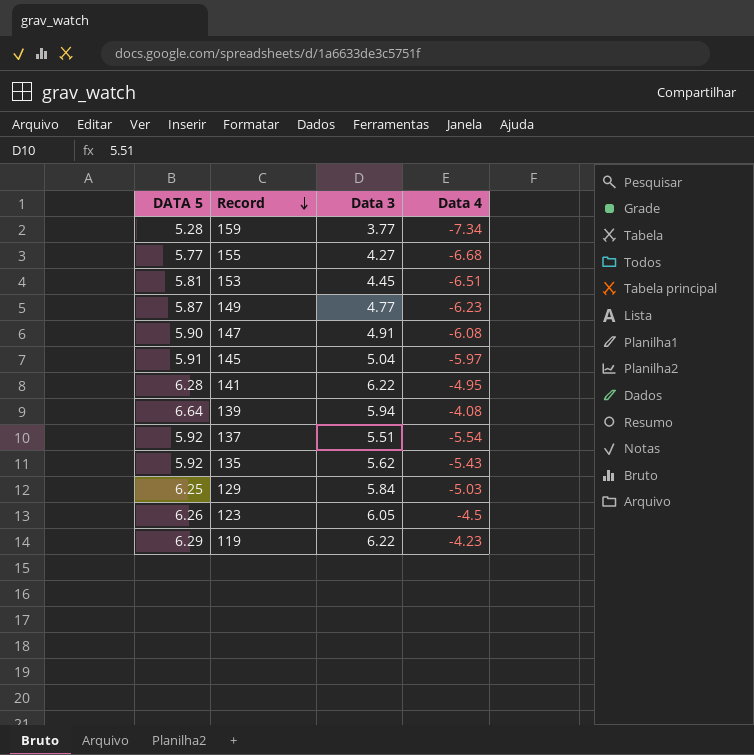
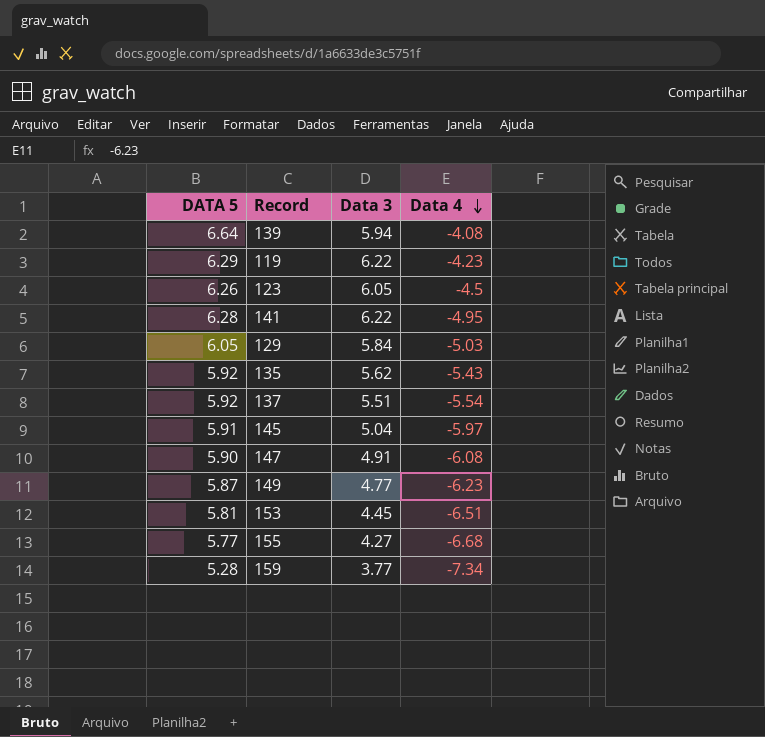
row order: Record descending -> Data 4 descending
129 | DATA 5: 6.25 -> 6.05

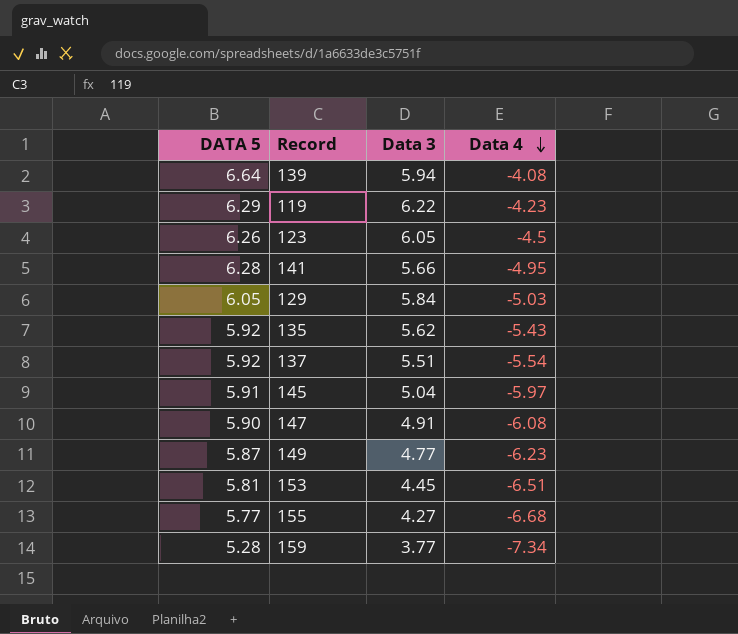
141 | Data 3: 6.22 -> 5.66

